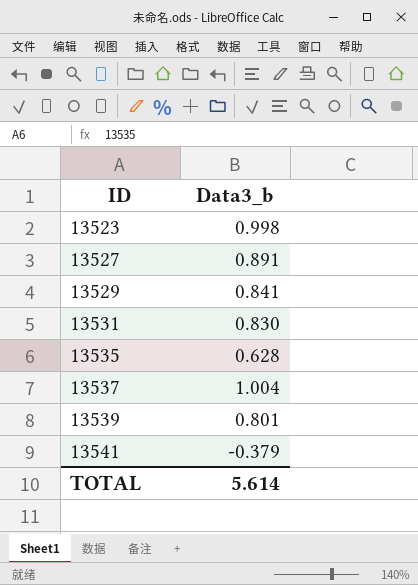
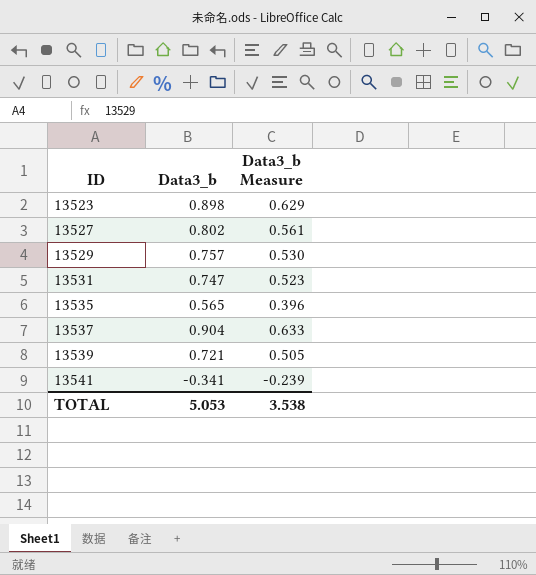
column Data3_b Measure | formula: none -> [Data3_b] * 0.7
13523 | Data3_b: 0.998 -> 0.898
13527 | Data3_b: 0.891 -> 0.802
13529 | Data3_b: 0.841 -> 0.757
13531 | Data3_b: 0.830 -> 0.747
13535 | Data3_b: 0.628 -> 0.565
13537 | Data3_b: 1.004 -> 0.904
13539 | Data3_b: 0.801 -> 0.721
13541 | Data3_b: -0.379 -> -0.341
TOTAL | Data3_b: 5.614 -> 5.053

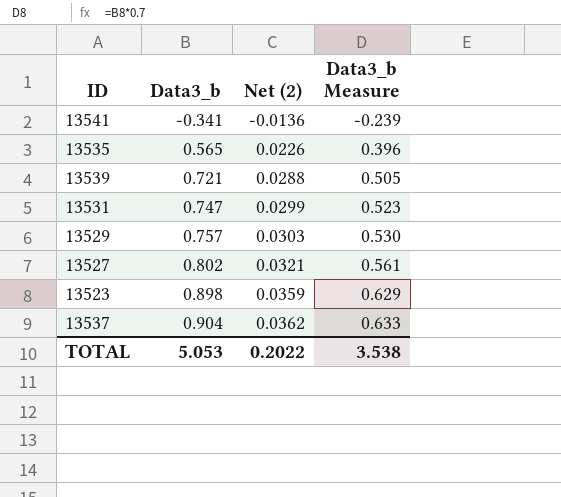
row order: ID ascending -> Data3_b ascending
column Net (2) | formula: none -> [Data3_b] * 0.04

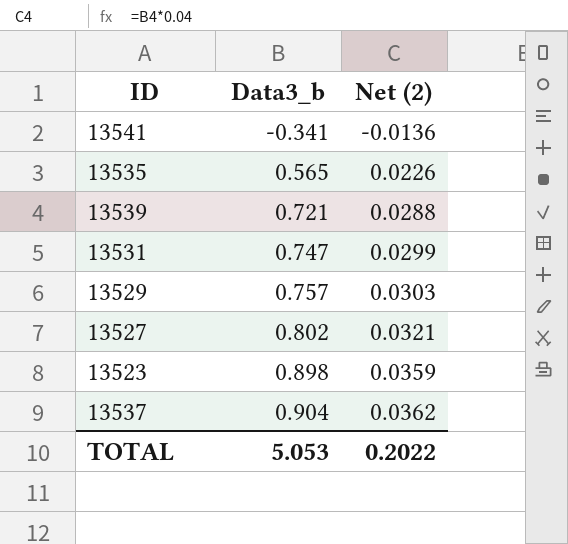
column Data3_b Measure | formula: [Data3_b] * 0.7 -> none

